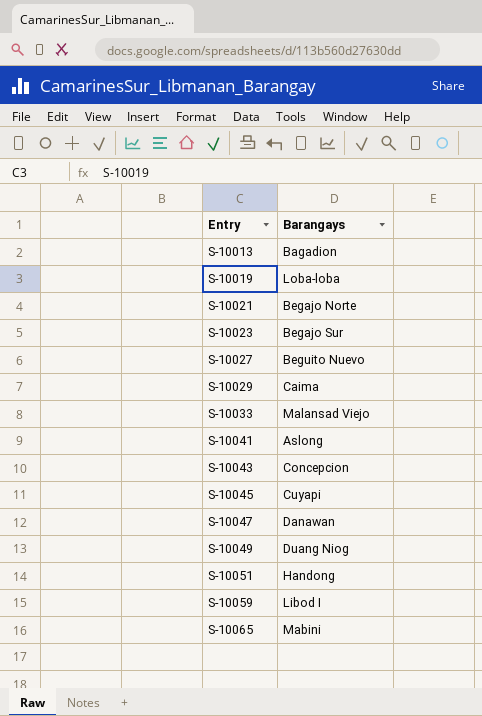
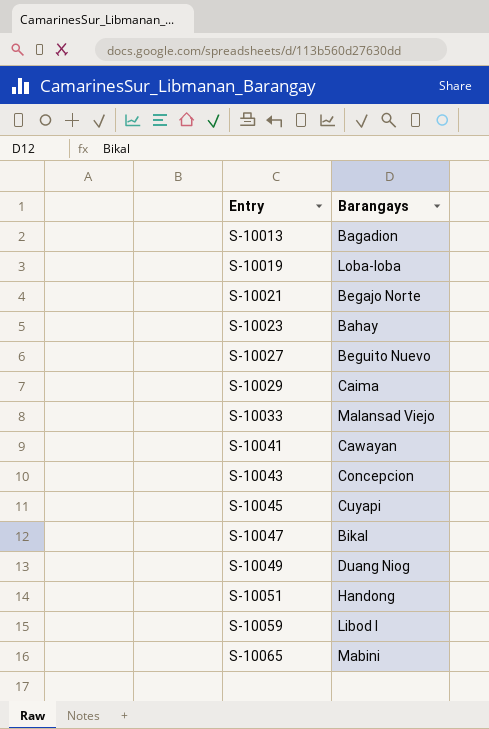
S-10023 | Barangays: Begajo Sur -> Bahay
S-10041 | Barangays: Aslong -> Cawayan
S-10047 | Barangays: Danawan -> Bikal

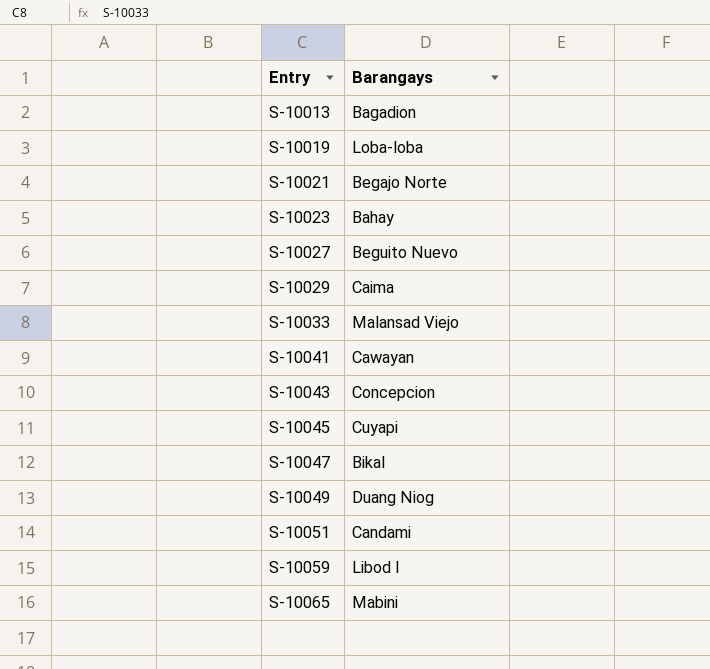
S-10051 | Barangays: Handong -> Candami

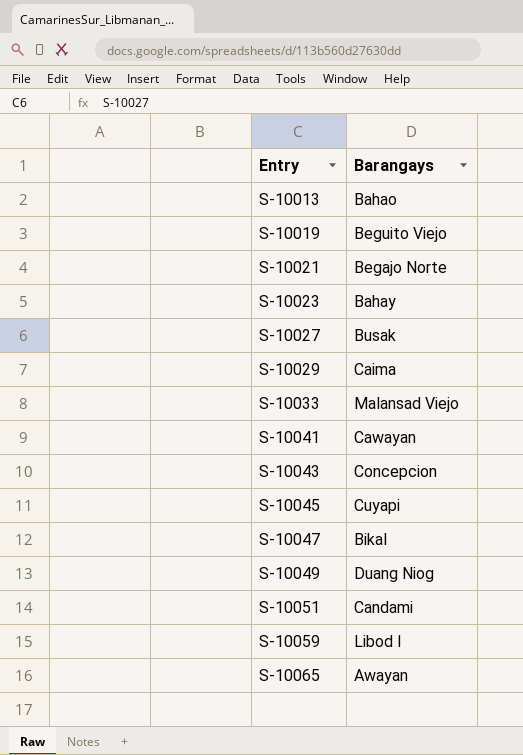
S-10013 | Barangays: Bagadion -> Bahao
S-10019 | Barangays: Loba-loba -> Beguito Viejo
S-10027 | Barangays: Beguito Nuevo -> Busak
S-10065 | Barangays: Mabini -> Awayan

